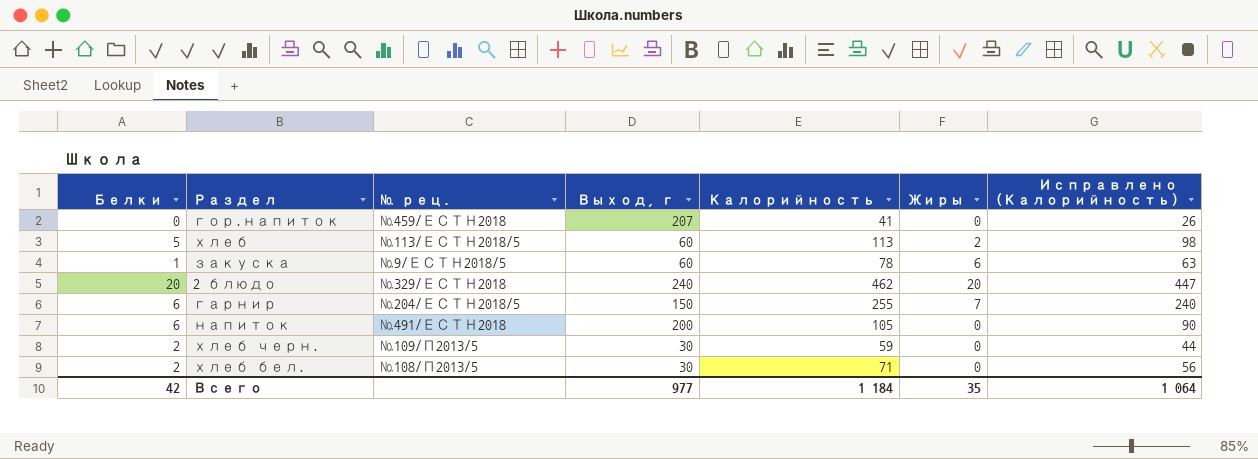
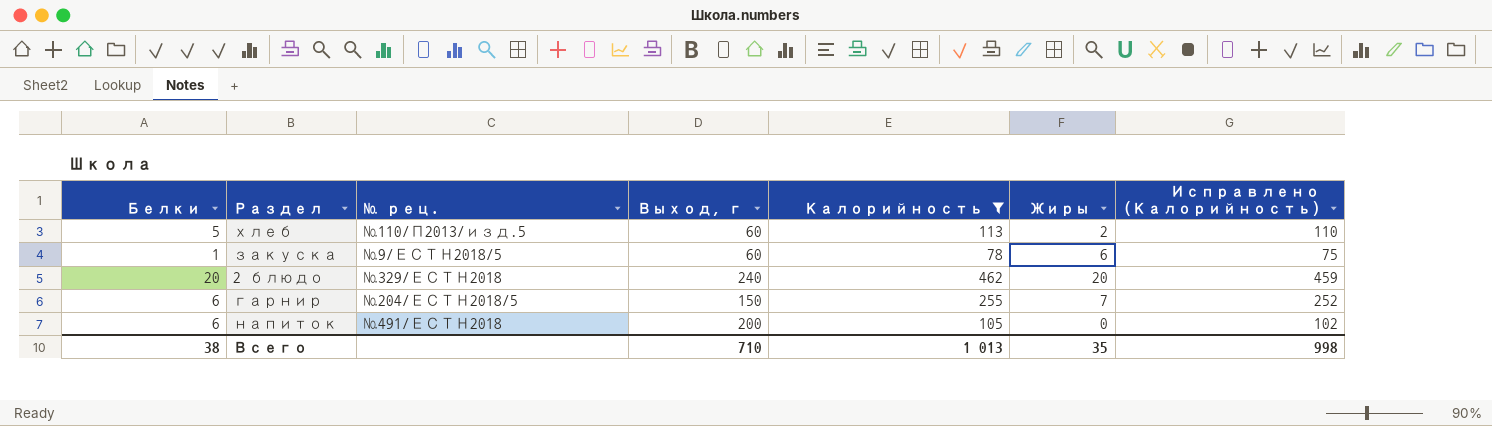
filter: none -> Калорийность >= 78
column Исправлено (Калорийность) | formula: [Калорийность] - 15 -> [Калорийность] - 3
хлеб | № рец.: №113/ЕСТН2018/5 -> №110/П2013/изд.5
Всего | Белки: 42 -> 38
Всего | Выход, г: 977 -> 710
Всего | Калорийность: 1 184 -> 1 013
Всего | Исправлено (Калорийность): 1 064 -> 998

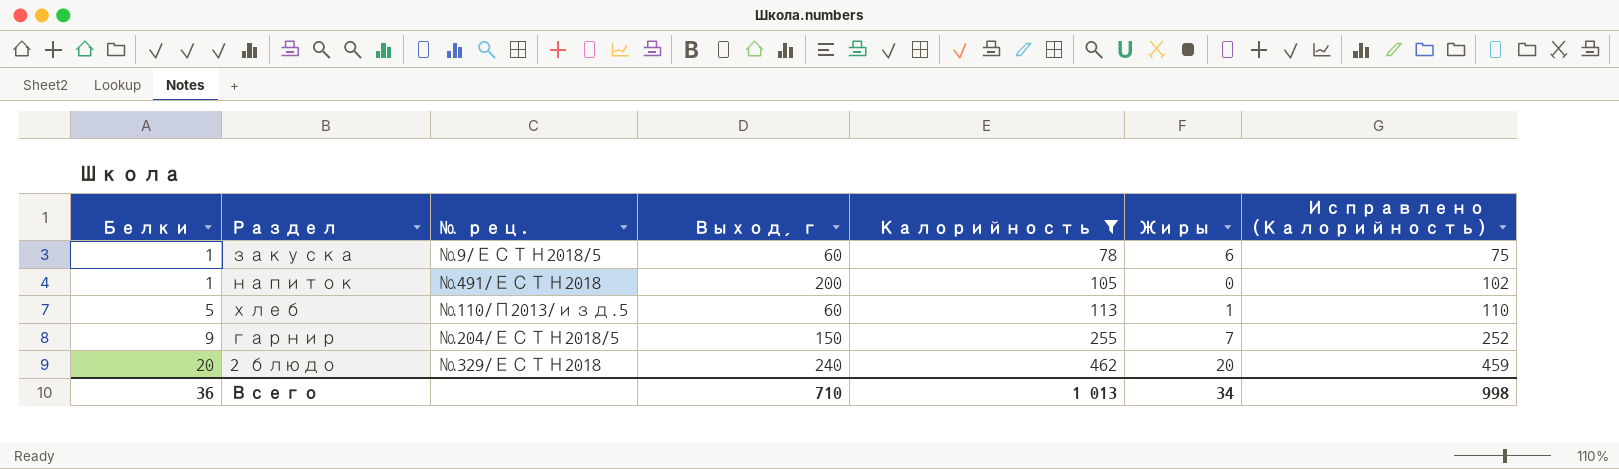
row order: none -> Белки ascending
напиток | Белки: 6 -> 1
хлеб | Жиры: 2 -> 1
гарнир | Белки: 6 -> 9
Всего | Белки: 38 -> 36
Всего | Жиры: 35 -> 34

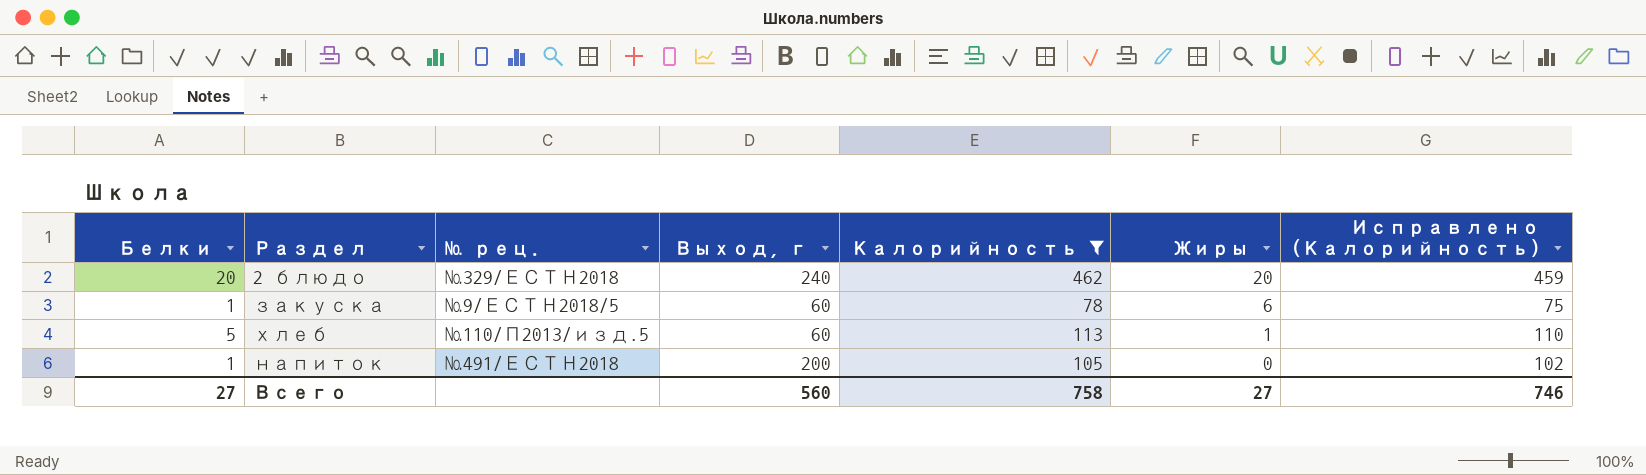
row order: Белки ascending -> Жиры descending
row гарнир: 9 | №204/ЕСТН2018/5 | 150 | 255 | 7 | 252 -> none
Всего | Белки: 36 -> 27
Всего | Выход, г: 710 -> 560
Всего | Калорийность: 1 013 -> 758
Всего | Жиры: 34 -> 27
Всего | Исправлено (Калорийность): 998 -> 746

